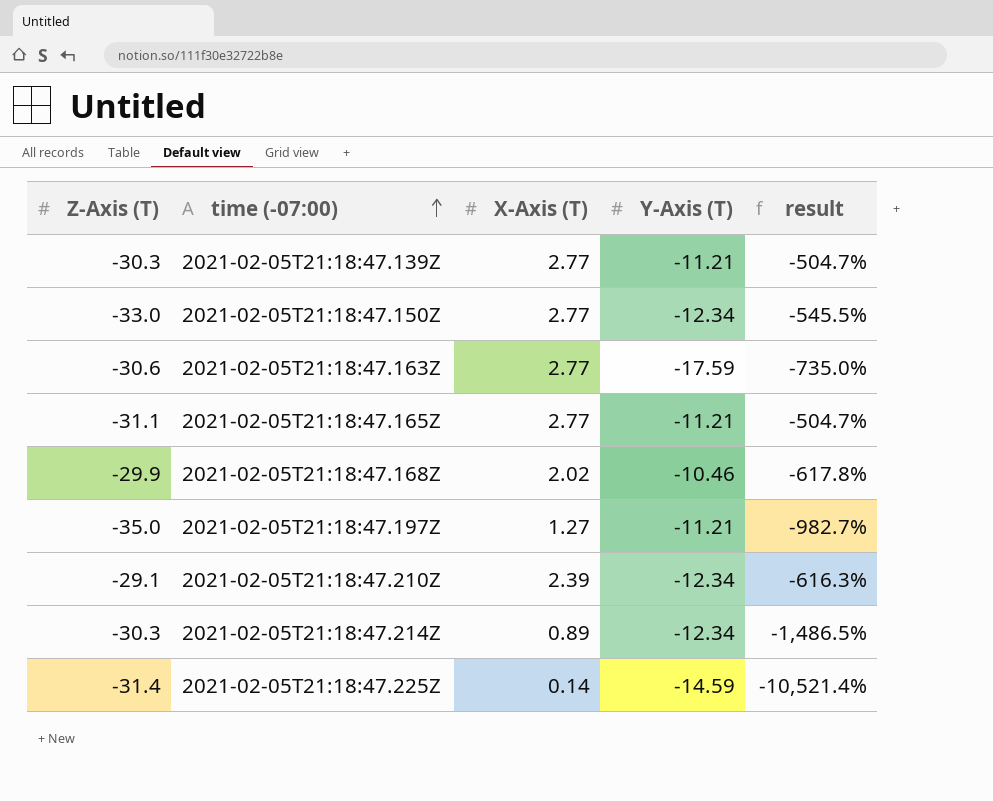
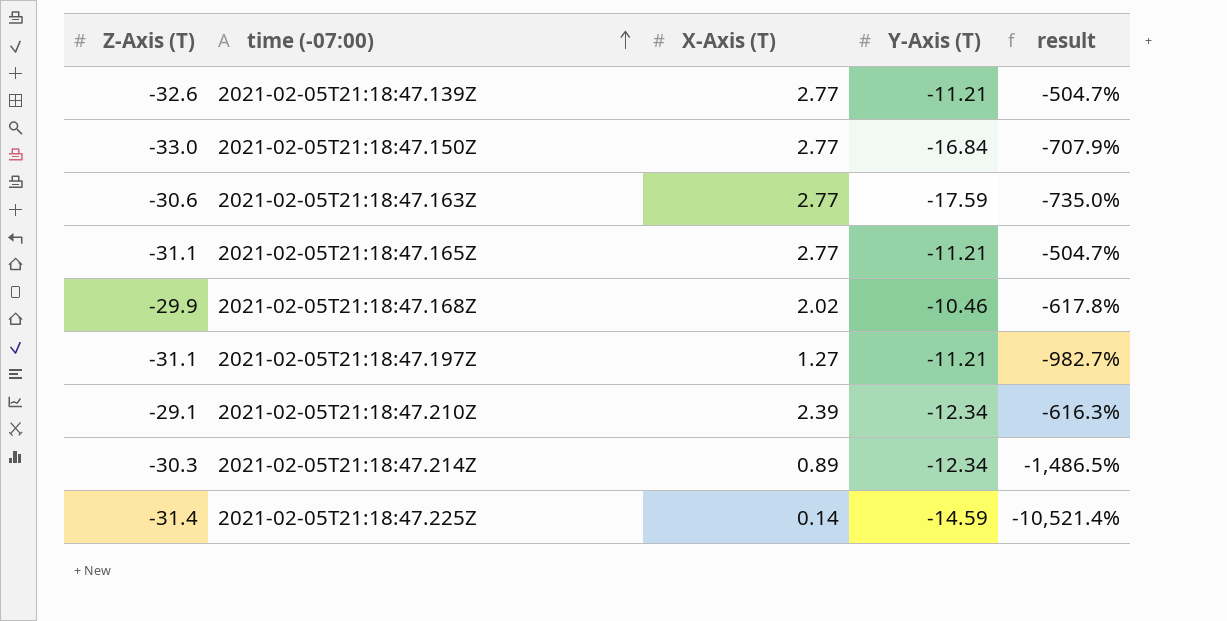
2021-02-05T21:18:47.139Z | Z-Axis (T): -30.3 -> -32.6
2021-02-05T21:18:47.150Z | Y-Axis (T): -12.34 -> -16.84
2021-02-05T21:18:47.150Z | result: -545.5% -> -707.9%
2021-02-05T21:18:47.197Z | Z-Axis (T): -35.0 -> -31.1

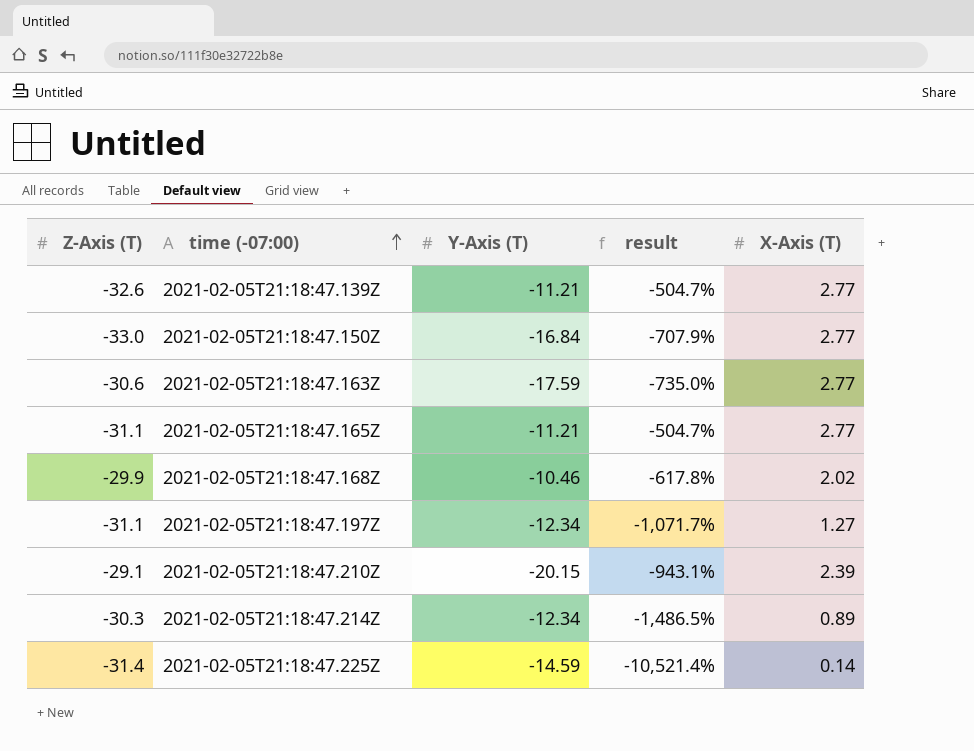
column X-Axis (T) | position: 3 -> 5
2021-02-05T21:18:47.197Z | Y-Axis (T): -11.21 -> -12.34
2021-02-05T21:18:47.197Z | result: -982.7% -> -1,071.7%
2021-02-05T21:18:47.210Z | Y-Axis (T): -12.34 -> -20.15
2021-02-05T21:18:47.210Z | result: -616.3% -> -943.1%

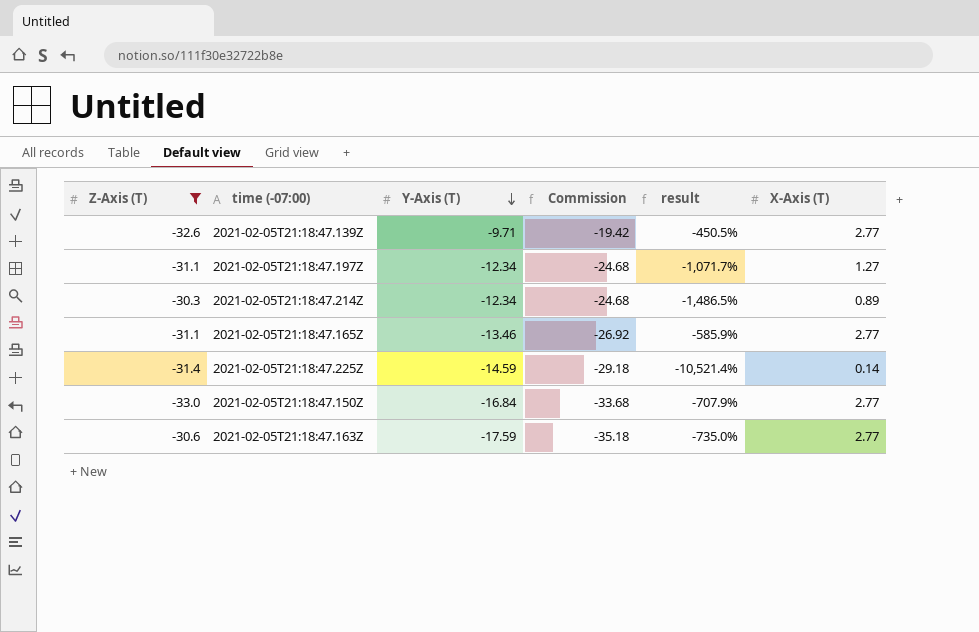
filter: none -> Z-Axis (T) <= -30.3
row order: time (-07:00) ascending -> Y-Axis (T) descending
column Commission | formula: none -> [Y-Axis (T)] * 2
2021-02-05T21:18:47.139Z | Y-Axis (T): -11.21 -> -9.71
2021-02-05T21:18:47.139Z | result: -504.7% -> -450.5%
2021-02-05T21:18:47.165Z | Y-Axis (T): -11.21 -> -13.46
2021-02-05T21:18:47.165Z | result: -504.7% -> -585.9%

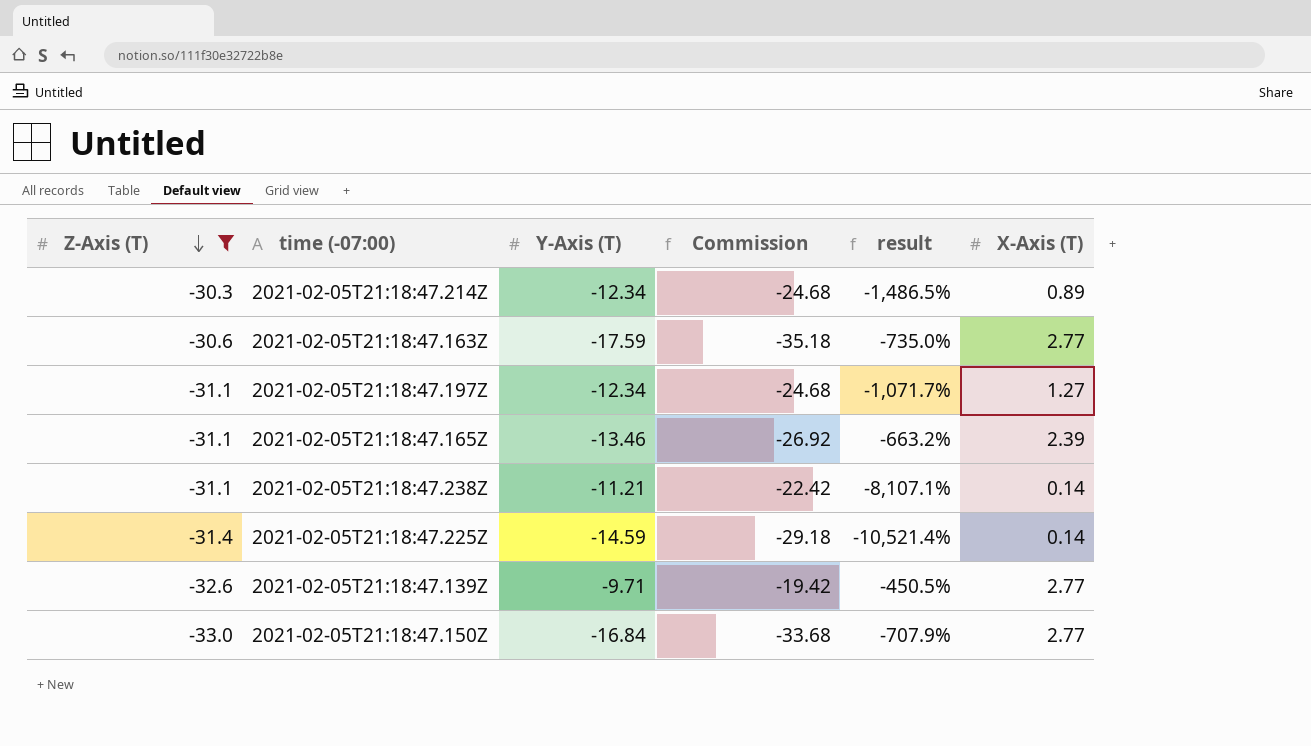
row order: Y-Axis (T) descending -> Z-Axis (T) descending
2021-02-05T21:18:47.165Z | result: -585.9% -> -663.2%
2021-02-05T21:18:47.165Z | X-Axis (T): 2.77 -> 2.39
row 2021-02-05T21:18:47.238Z: none -> -31.1 | -11.21 | -22.42 | -8,107.1% | 0.14

